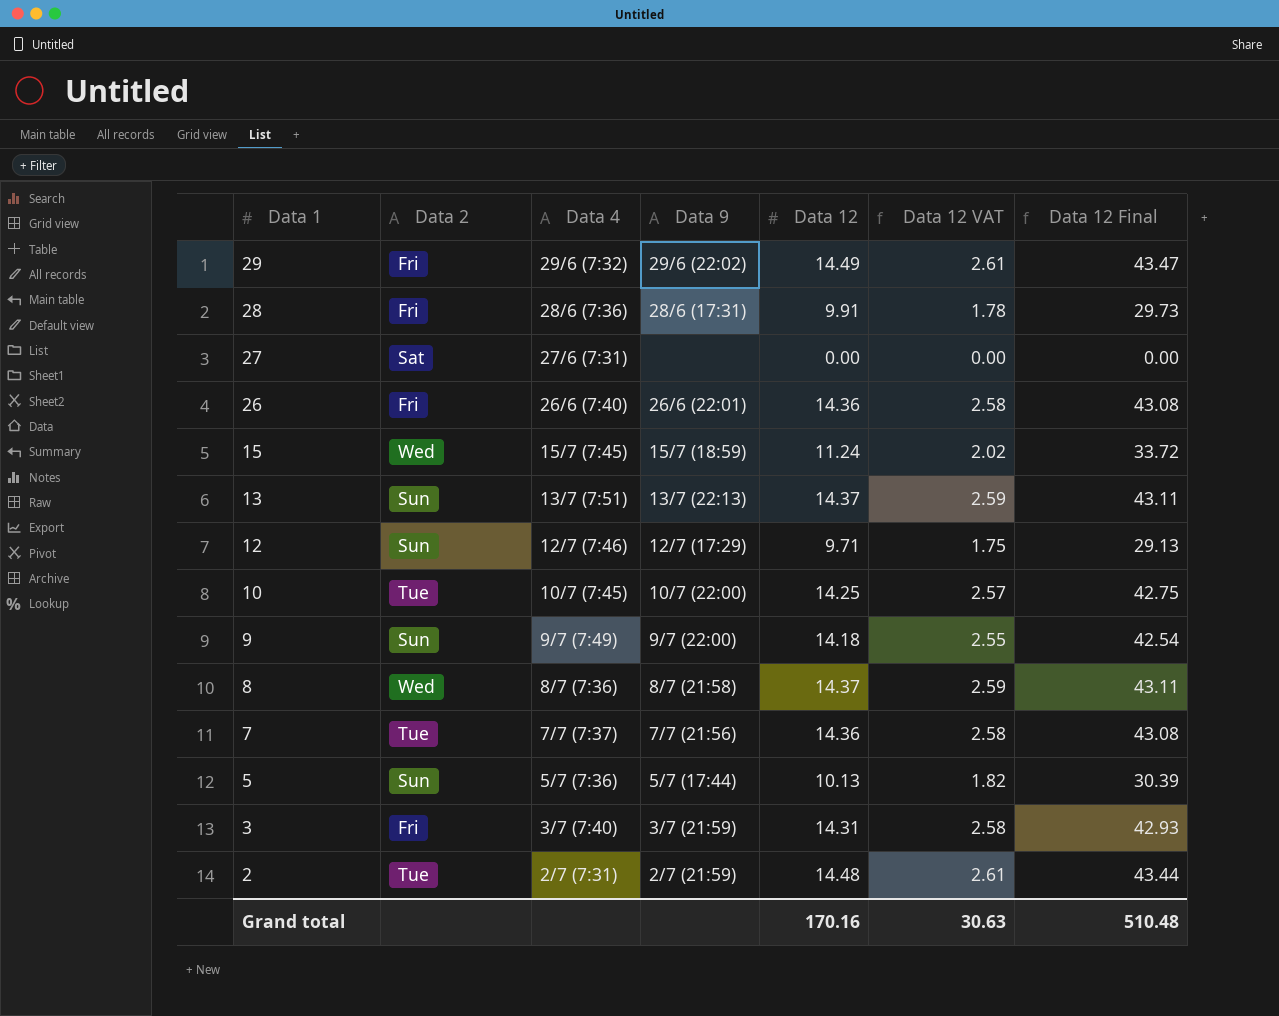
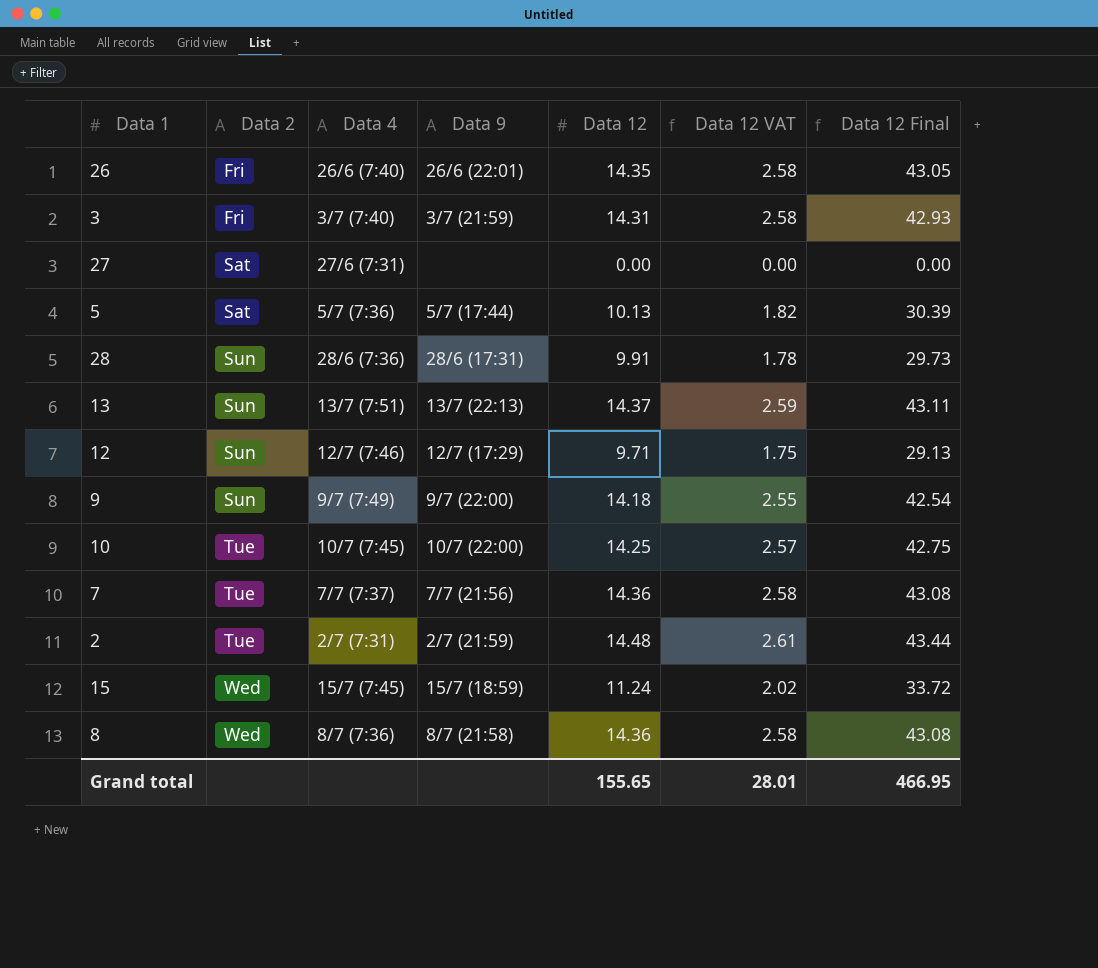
row order: Data 1 descending -> Data 2 ascending
row 29: Fri | 29/6 (7:32) | 29/6 (22:02) | 14.49 | 2.61 | 43.47 -> none
26 | Data 12: 14.36 -> 14.35
26 | Data 12 Final: 43.08 -> 43.05
5 | Data 2: Sun -> Sat
28 | Data 2: Fri -> Sun
8 | Data 12: 14.37 -> 14.36
8 | Data 12 VAT: 2.59 -> 2.58
8 | Data 12 Final: 43.11 -> 43.08
Grand total | Data 12: 170.16 -> 155.65
Grand total | Data 12 VAT: 30.63 -> 28.01
Grand total | Data 12 Final: 510.48 -> 466.95

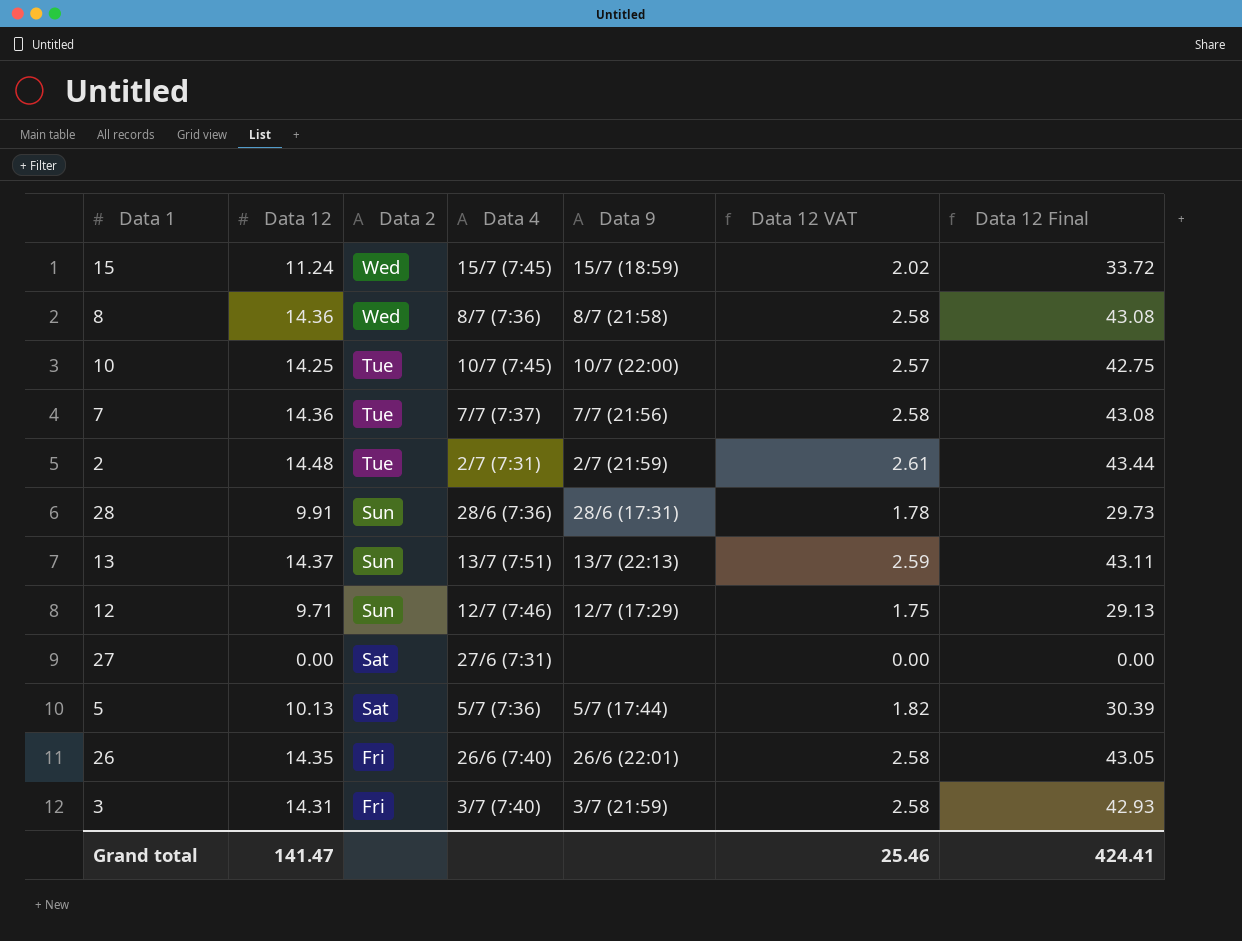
row order: Data 2 ascending -> Data 2 descending
column Data 12 | position: 5 -> 2
row 9: Sun | 9/7 (7:49) | 9/7 (22:00) | 14.18 | 2.55 | 42.54 -> none
Grand total | Data 12: 155.65 -> 141.47
Grand total | Data 12 VAT: 28.01 -> 25.46
Grand total | Data 12 Final: 466.95 -> 424.41

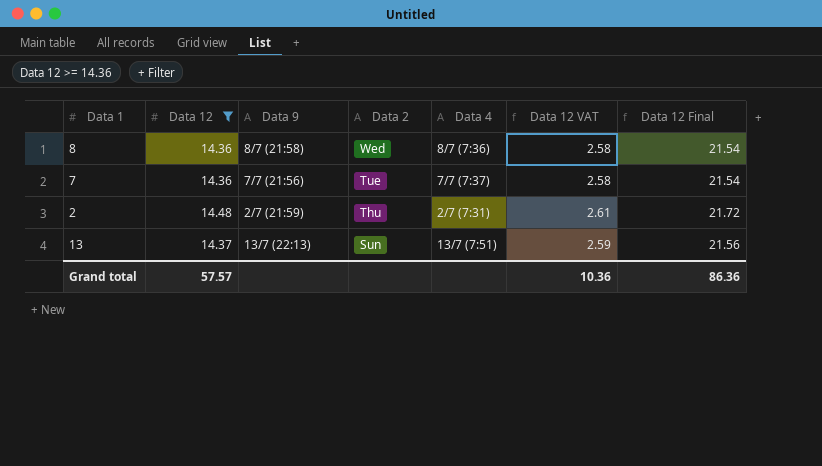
filter: none -> Data 12 >= 14.36
column Data 9 | position: 5 -> 3
column Data 12 Final | formula: [Data 12] * 3 -> [Data 12] * 1.5
2 | Data 2: Tue -> Thu
Grand total | Data 12: 141.47 -> 57.57
Grand total | Data 12 VAT: 25.46 -> 10.36
Grand total | Data 12 Final: 424.41 -> 86.36

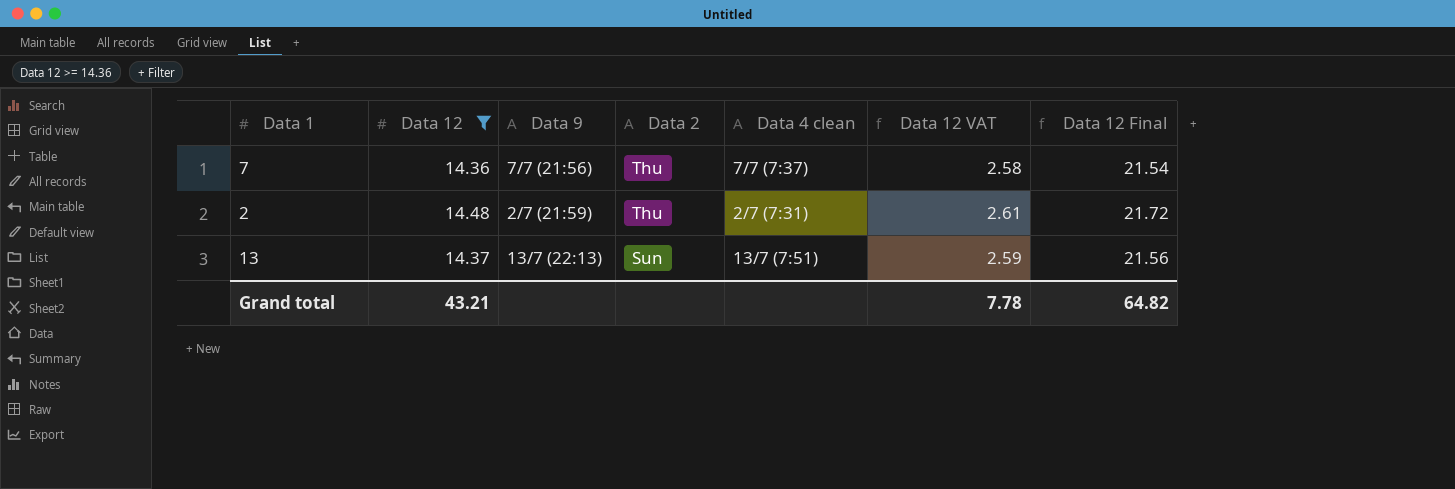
column name: Data 4 -> Data 4 clean
row 8: 14.36 | 8/7 (21:58) | Wed | 8/7 (7:36) | 2.58 | 21.54 -> none
7 | Data 2: Tue -> Thu
Grand total | Data 12: 57.57 -> 43.21
Grand total | Data 12 VAT: 10.36 -> 7.78
Grand total | Data 12 Final: 86.36 -> 64.82

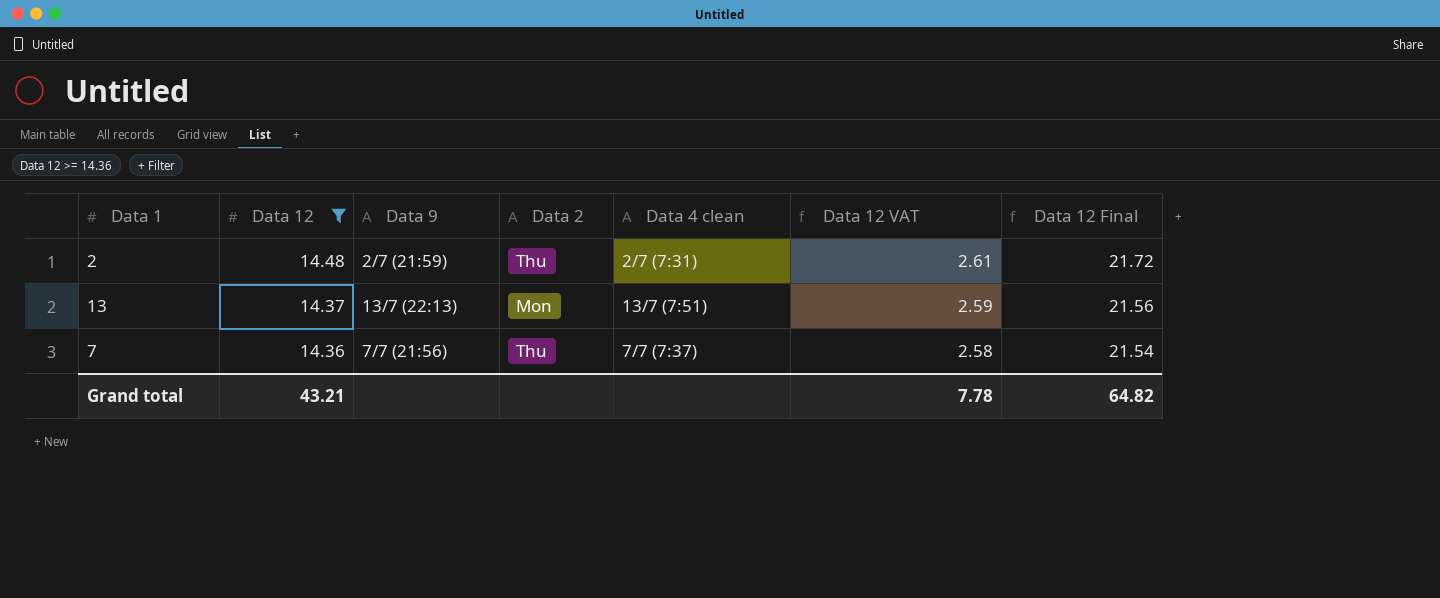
row order: Data 2 descending -> Data 12 descending
13 | Data 2: Sun -> Mon

